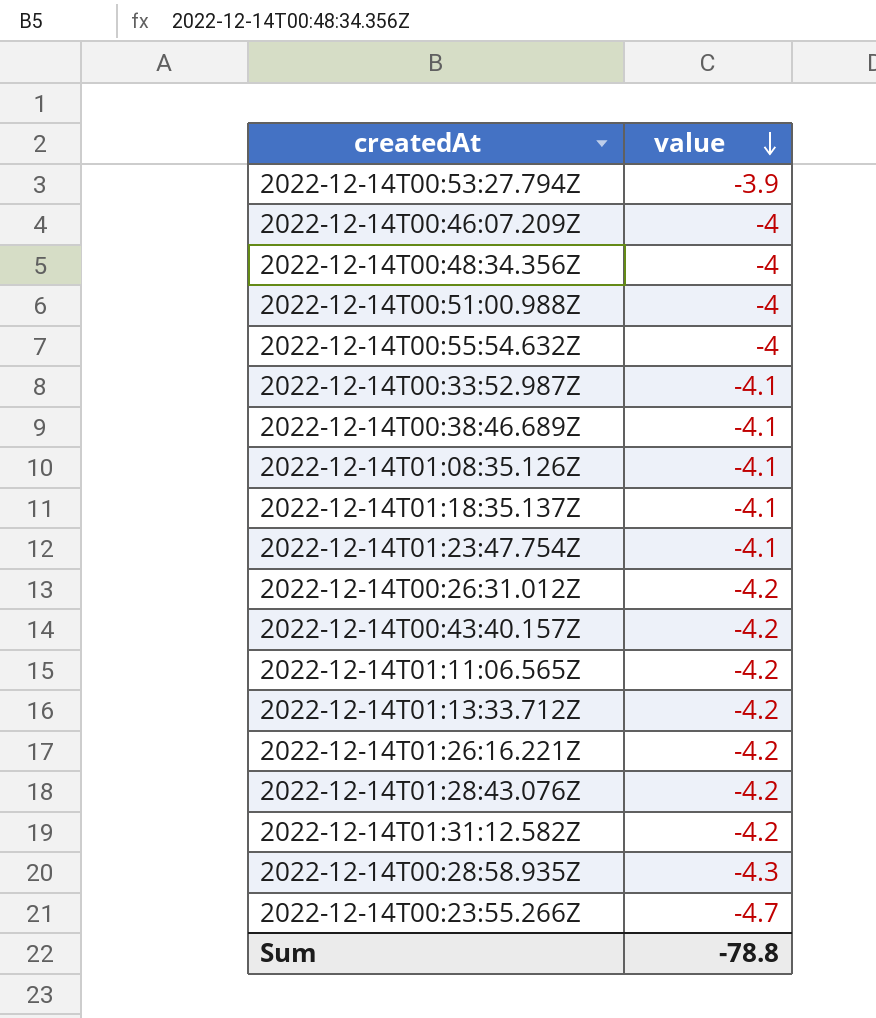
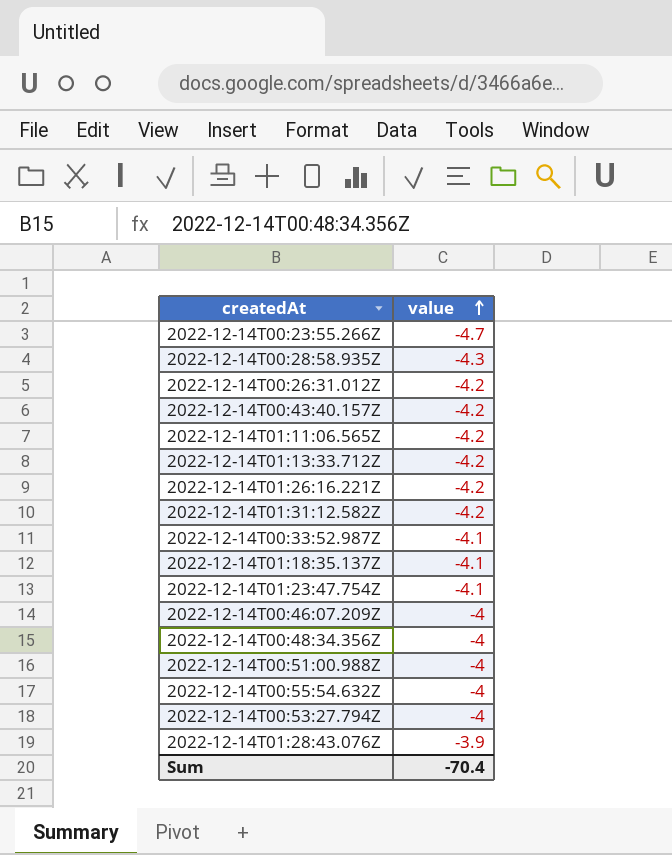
row order: value descending -> value ascending
row 2022-12-14T00:38:46.689Z: -4.1 -> none
row 2022-12-14T01:08:35.126Z: -4.1 -> none
2022-12-14T00:53:27.794Z | value: -3.9 -> -4
2022-12-14T01:28:43.076Z | value: -4.2 -> -3.9
Sum | value: -78.8 -> -70.4

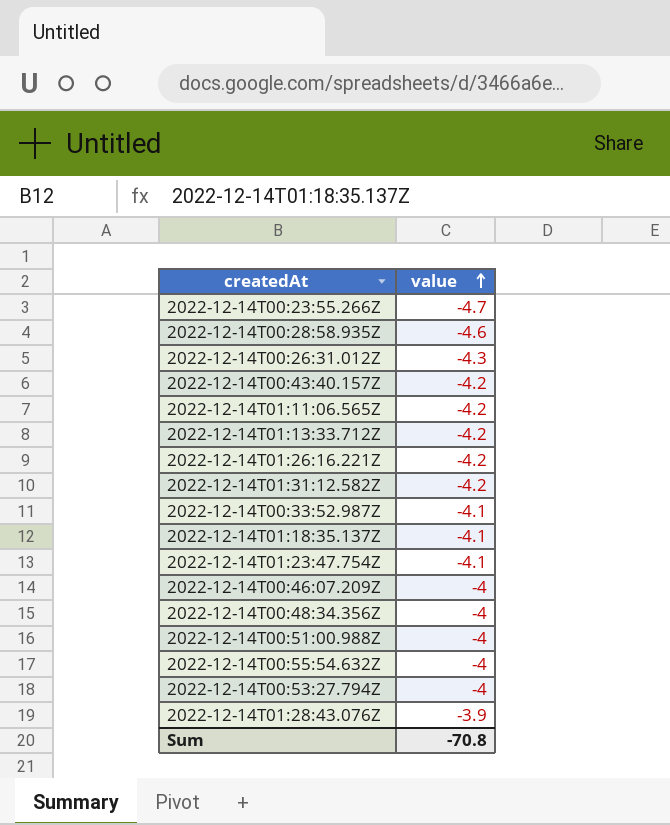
2022-12-14T00:28:58.935Z | value: -4.3 -> -4.6
2022-12-14T00:26:31.012Z | value: -4.2 -> -4.3
Sum | value: -70.4 -> -70.8

